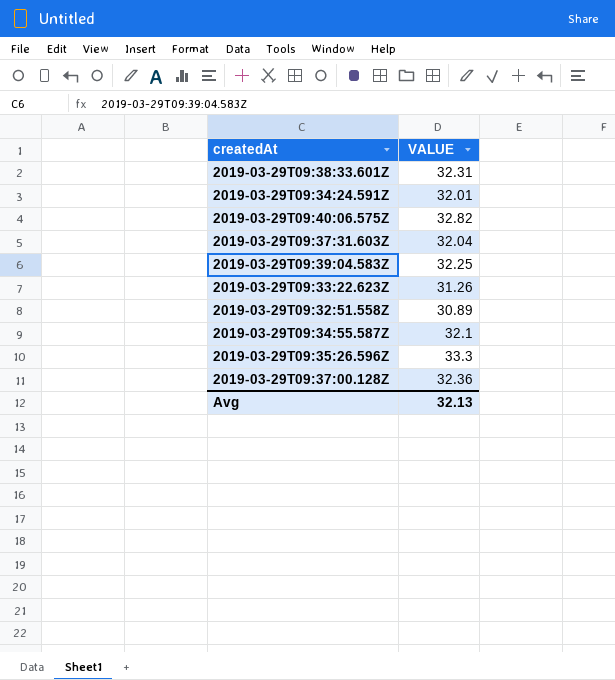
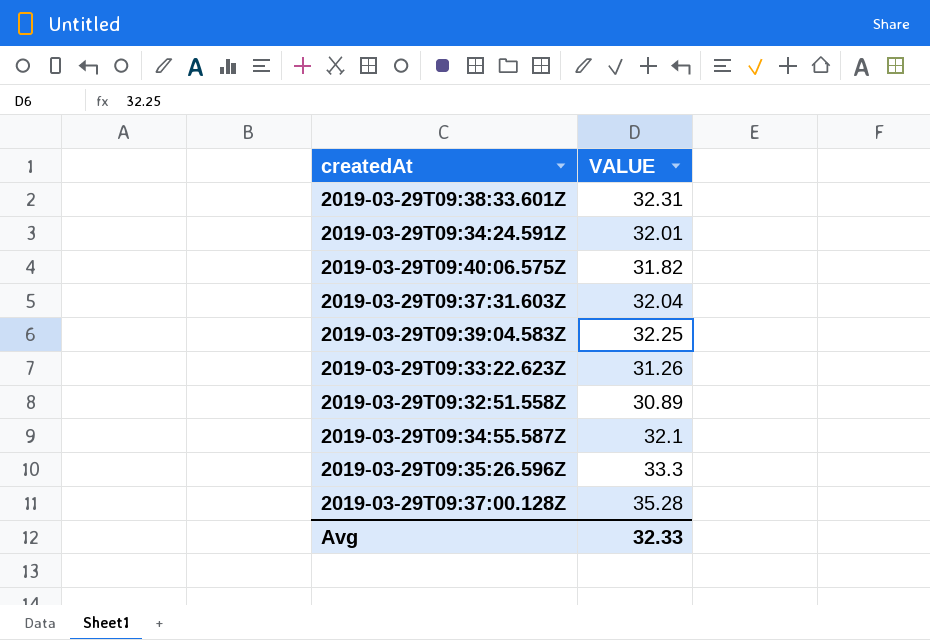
2019-03-29T09:40:06.575Z | VALUE: 32.82 -> 31.82
2019-03-29T09:37:00.128Z | VALUE: 32.36 -> 35.28
Avg | VALUE: 32.13 -> 32.33

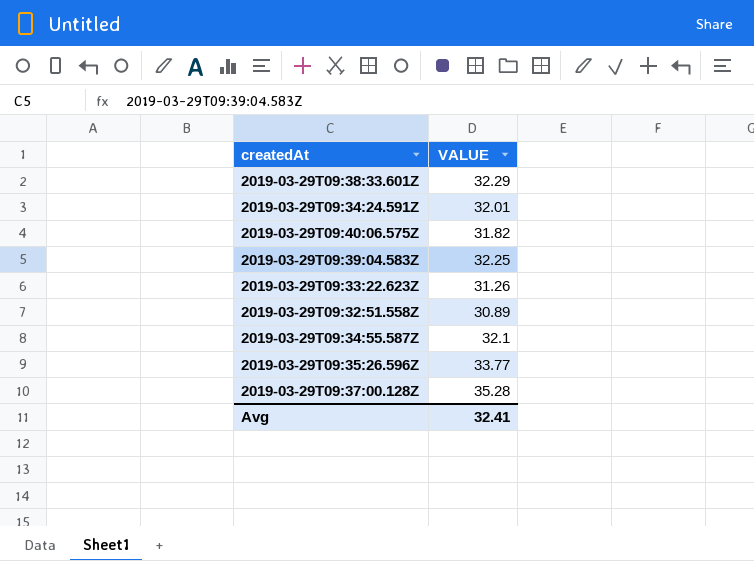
row 2019-03-29T09:37:31.603Z: 32.04 -> none
2019-03-29T09:38:33.601Z | VALUE: 32.31 -> 32.29
2019-03-29T09:35:26.596Z | VALUE: 33.3 -> 33.77
Avg | VALUE: 32.33 -> 32.41

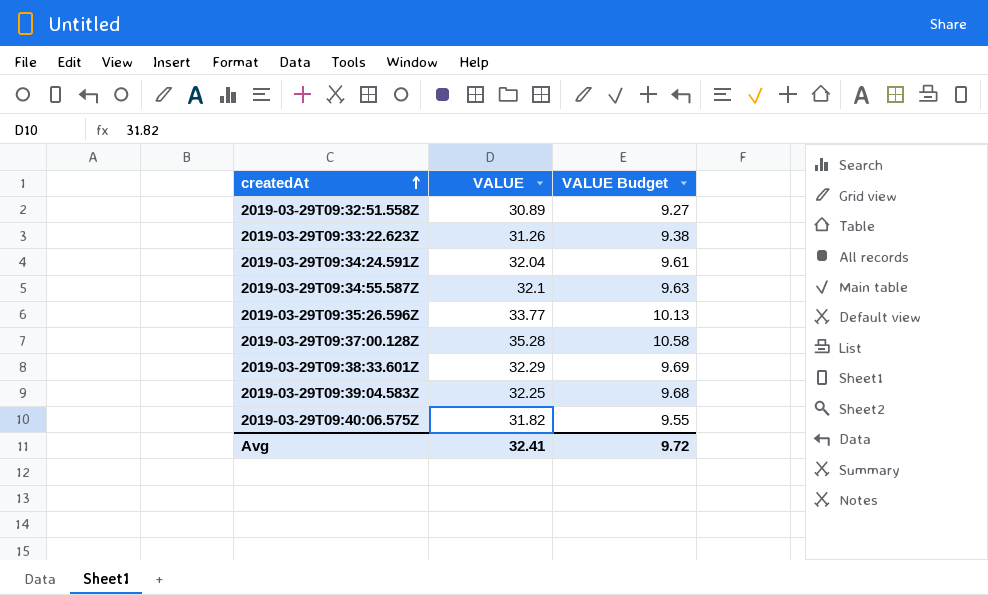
row order: none -> createdAt ascending
column VALUE Budget | formula: none -> [VALUE] * 0.3
2019-03-29T09:34:24.591Z | VALUE: 32.01 -> 32.04

